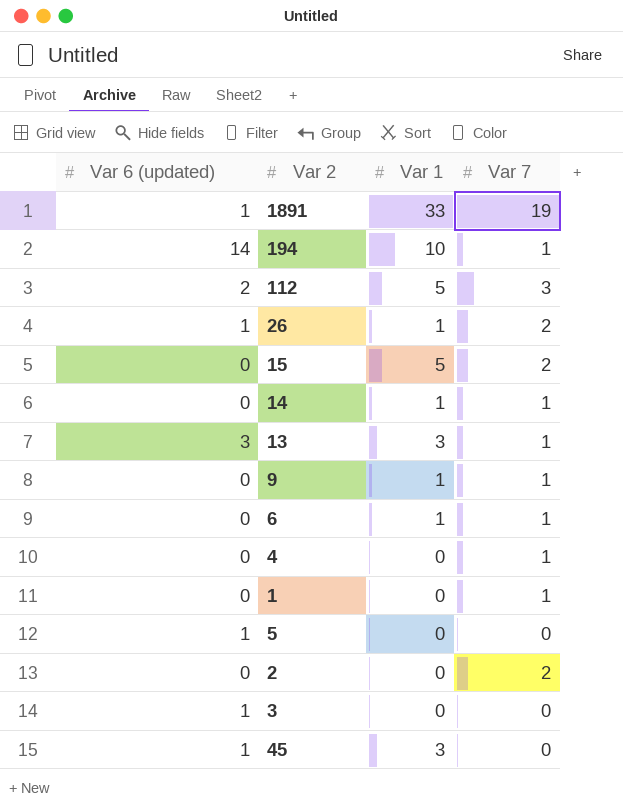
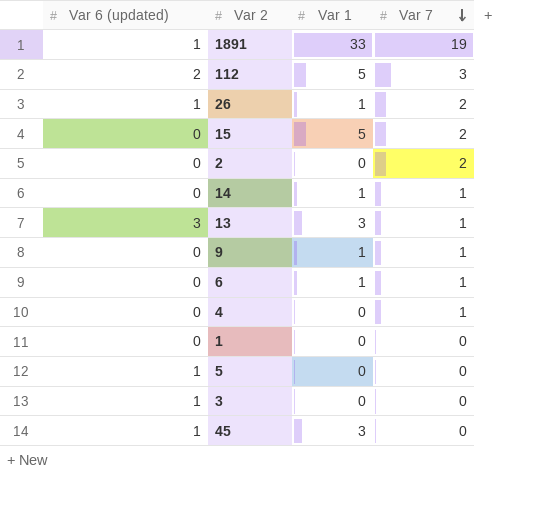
row order: none -> Var 7 descending
row 194: 14 | 10 | 1 -> none
1 | Var 7: 1 -> 0

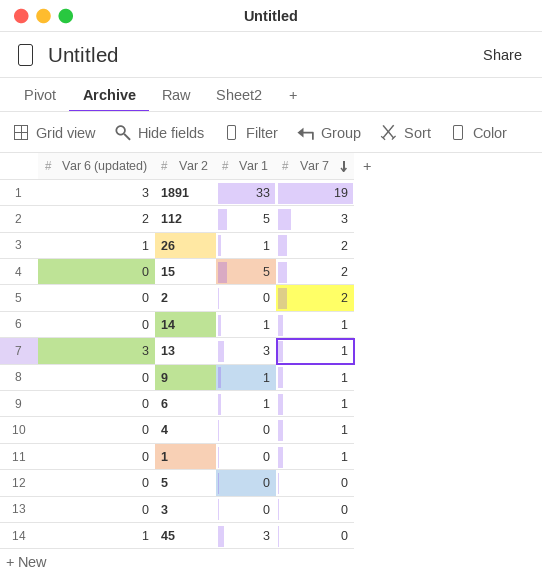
1891 | Var 6 (updated): 1 -> 3
1 | Var 7: 0 -> 1
5 | Var 6 (updated): 1 -> 0
3 | Var 6 (updated): 1 -> 0

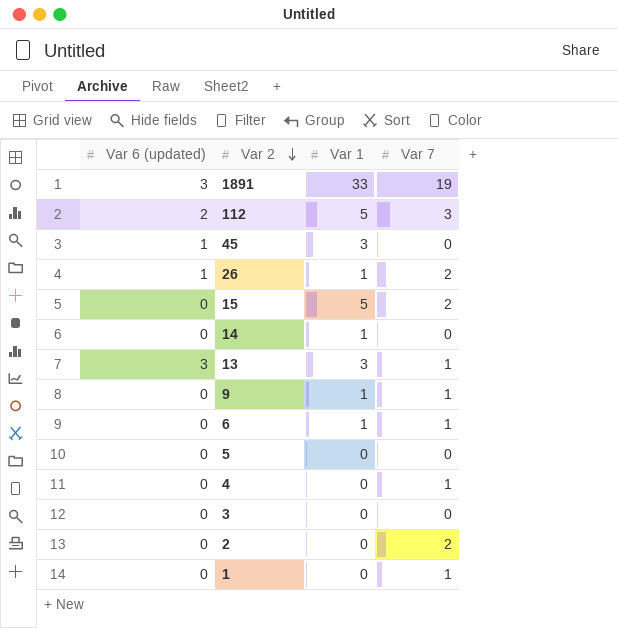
row order: Var 7 descending -> Var 2 descending
14 | Var 7: 1 -> 0

